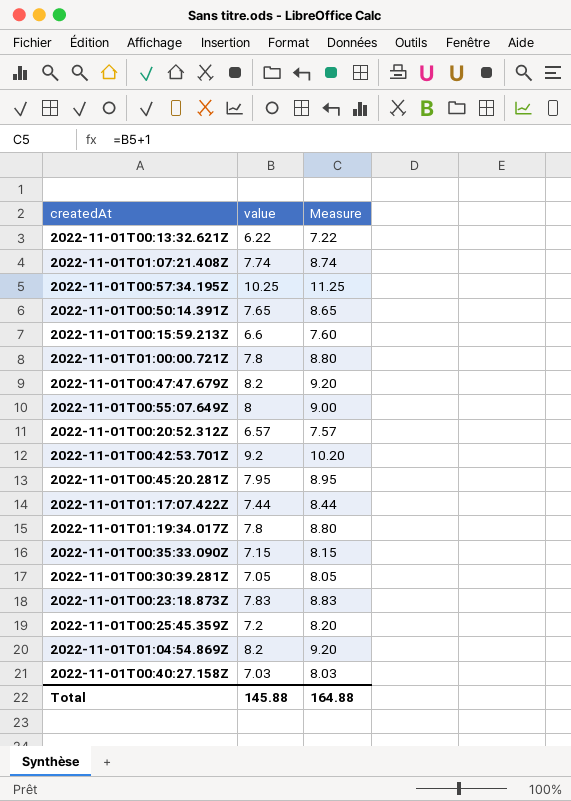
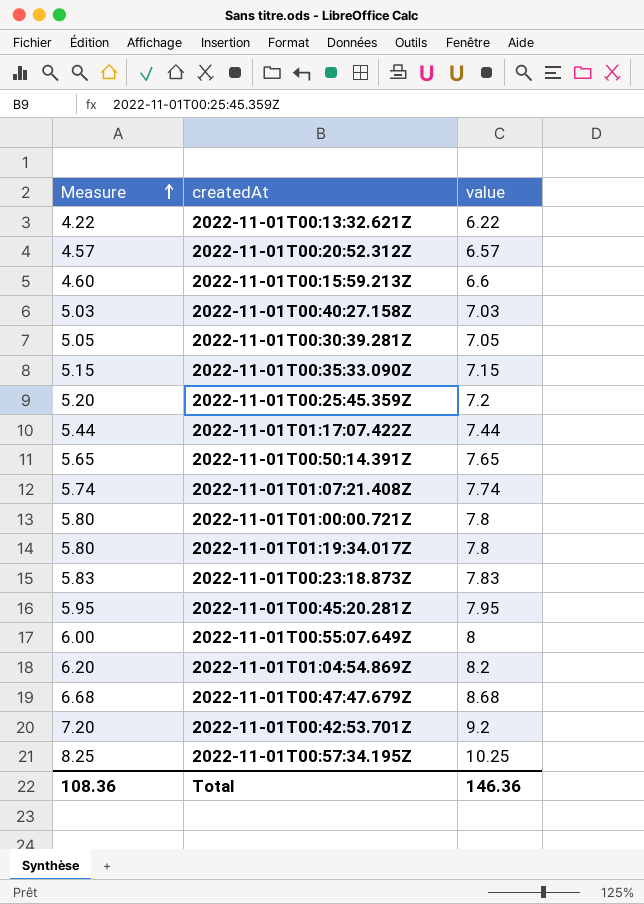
row order: none -> Measure ascending
column Measure | formula: [value] + 1 -> [value] - 2
column Measure | position: 3 -> 1
2022-11-01T00:47:47.679Z | value: 8.2 -> 8.68
Total | Measure: 164.88 -> 108.36
Total | value: 145.88 -> 146.36

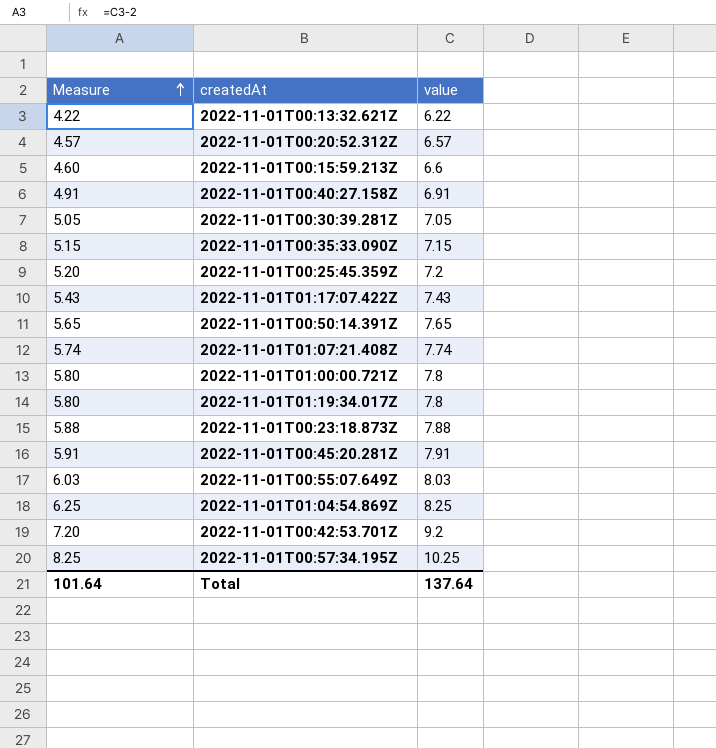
row 2022-11-01T00:47:47.679Z: 6.68 | 8.68 -> none
2022-11-01T00:40:27.158Z | Measure: 5.03 -> 4.91
2022-11-01T00:40:27.158Z | value: 7.03 -> 6.91
2022-11-01T01:17:07.422Z | Measure: 5.44 -> 5.43
2022-11-01T01:17:07.422Z | value: 7.44 -> 7.43
2022-11-01T00:23:18.873Z | Measure: 5.83 -> 5.88
2022-11-01T00:23:18.873Z | value: 7.83 -> 7.88
2022-11-01T00:45:20.281Z | Measure: 5.95 -> 5.91
2022-11-01T00:45:20.281Z | value: 7.95 -> 7.91
2022-11-01T00:55:07.649Z | Measure: 6.00 -> 6.03
2022-11-01T00:55:07.649Z | value: 8 -> 8.03
2022-11-01T01:04:54.869Z | Measure: 6.20 -> 6.25
2022-11-01T01:04:54.869Z | value: 8.2 -> 8.25
Total | Measure: 108.36 -> 101.64
Total | value: 146.36 -> 137.64

